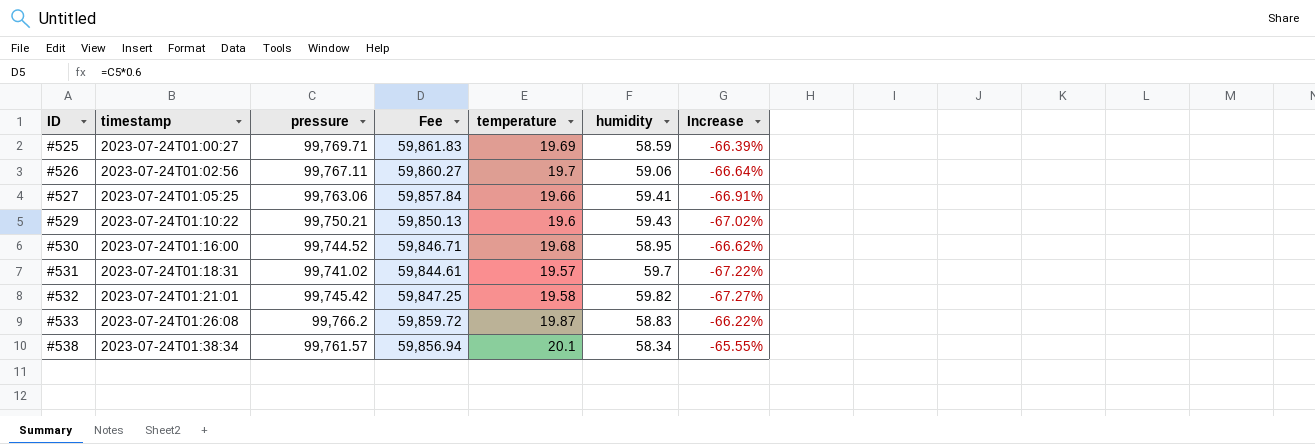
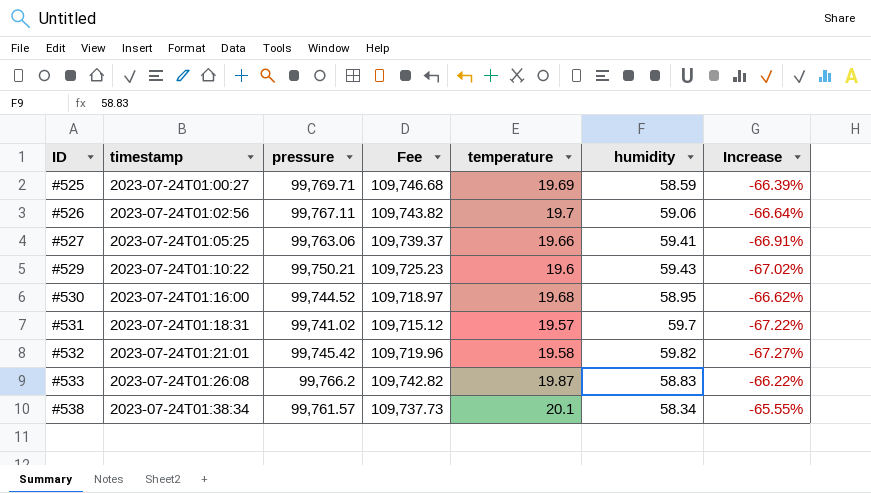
column Fee | formula: [pressure] * 0.6 -> [pressure] * 1.1

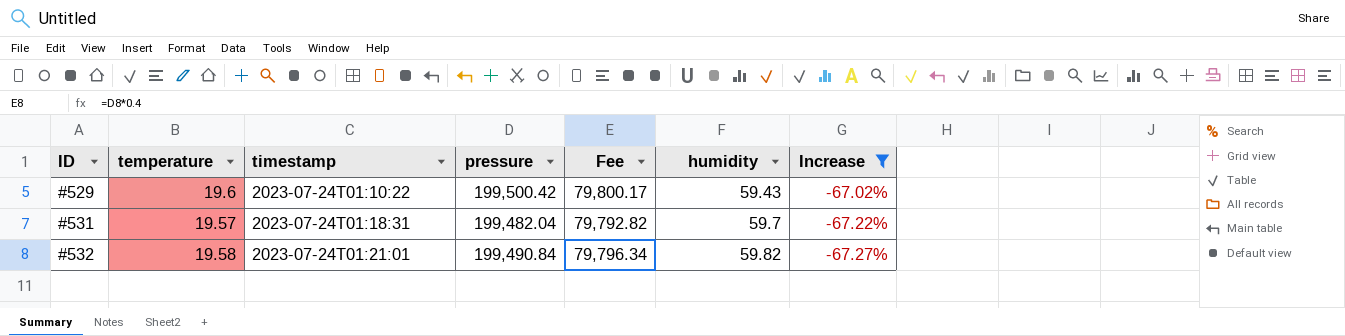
filter: none -> Increase <= -67.02%
column temperature | position: 5 -> 2
column Fee | formula: [pressure] * 1.1 -> [pressure] * 0.4
#529 | pressure: 99,750.21 -> 199,500.42
#531 | pressure: 99,741.02 -> 199,482.04
#532 | pressure: 99,745.42 -> 199,490.84

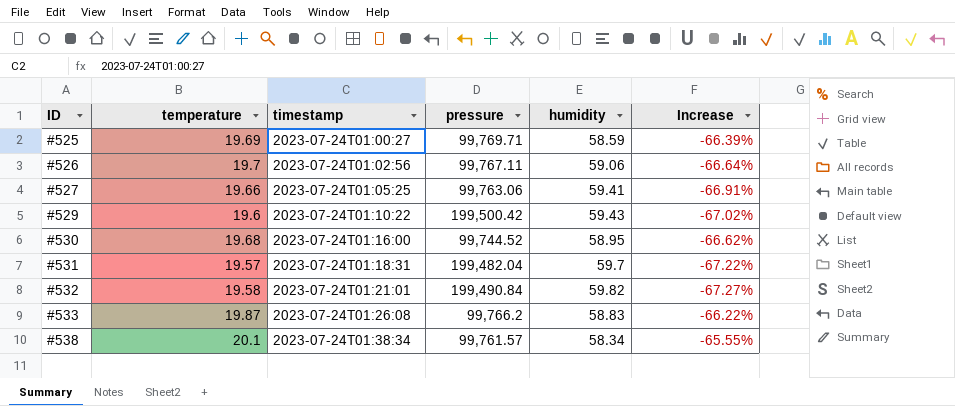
filter: Increase <= -67.02% -> none
column Fee | formula: [pressure] * 0.4 -> none

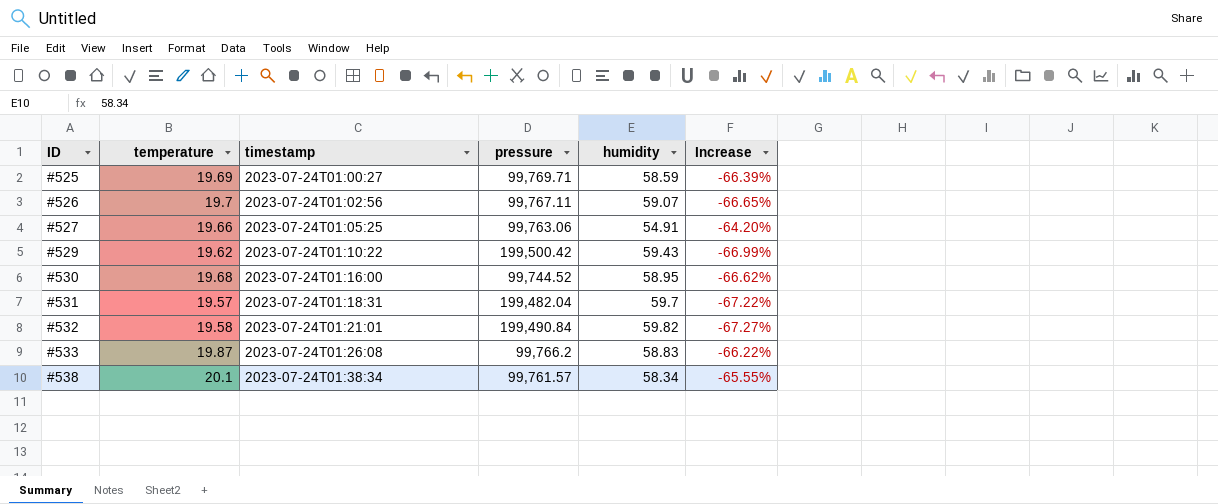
#526 | humidity: 59.06 -> 59.07
#526 | Increase: -66.64% -> -66.65%
#527 | humidity: 59.41 -> 54.91
#527 | Increase: -66.91% -> -64.20%
#529 | temperature: 19.6 -> 19.62
#529 | Increase: -67.02% -> -66.99%

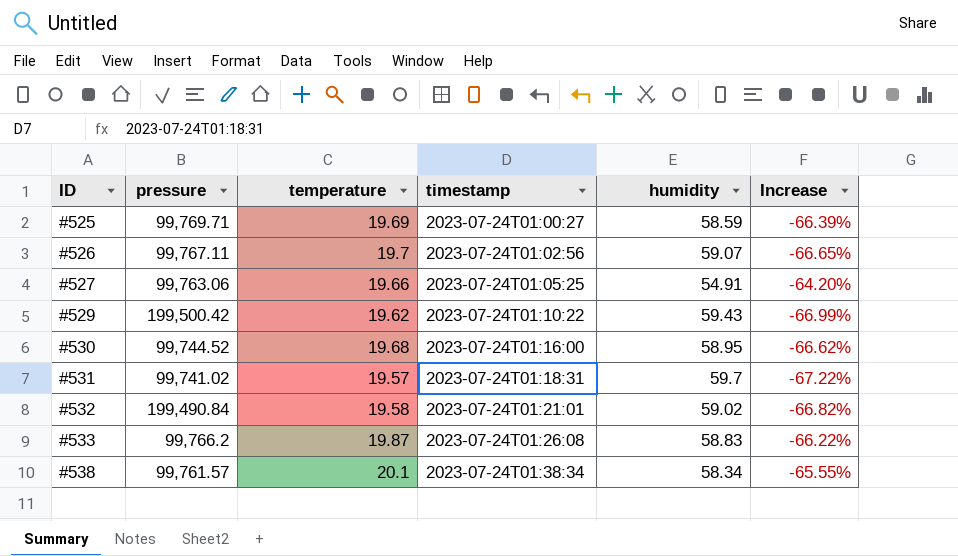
column pressure | position: 4 -> 2
#531 | pressure: 199,482.04 -> 99,741.02
#532 | humidity: 59.82 -> 59.02
#532 | Increase: -67.27% -> -66.82%

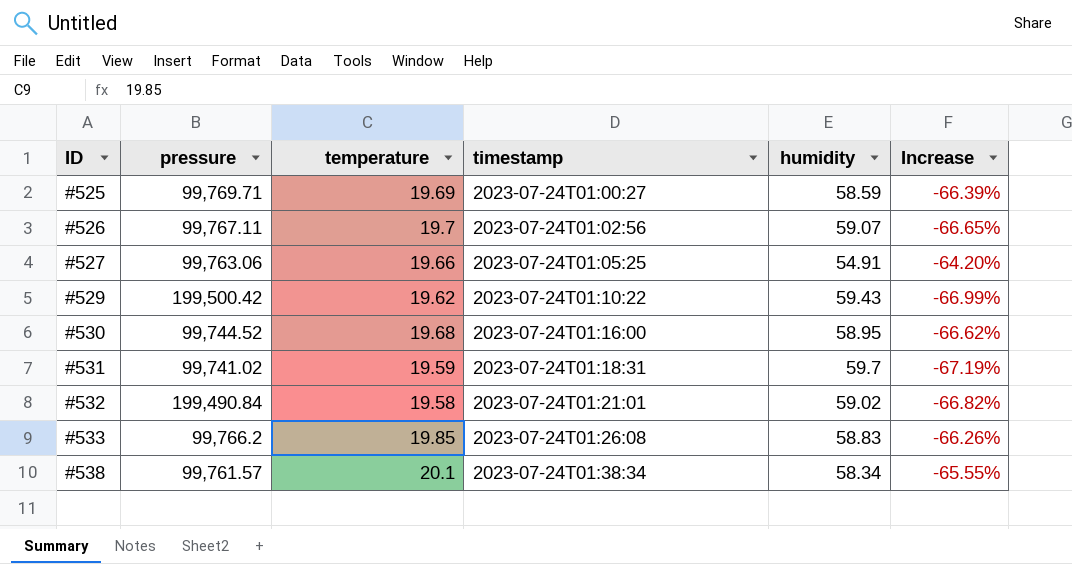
#531 | temperature: 19.57 -> 19.59
#531 | Increase: -67.22% -> -67.19%
#533 | temperature: 19.87 -> 19.85
#533 | Increase: -66.22% -> -66.26%

